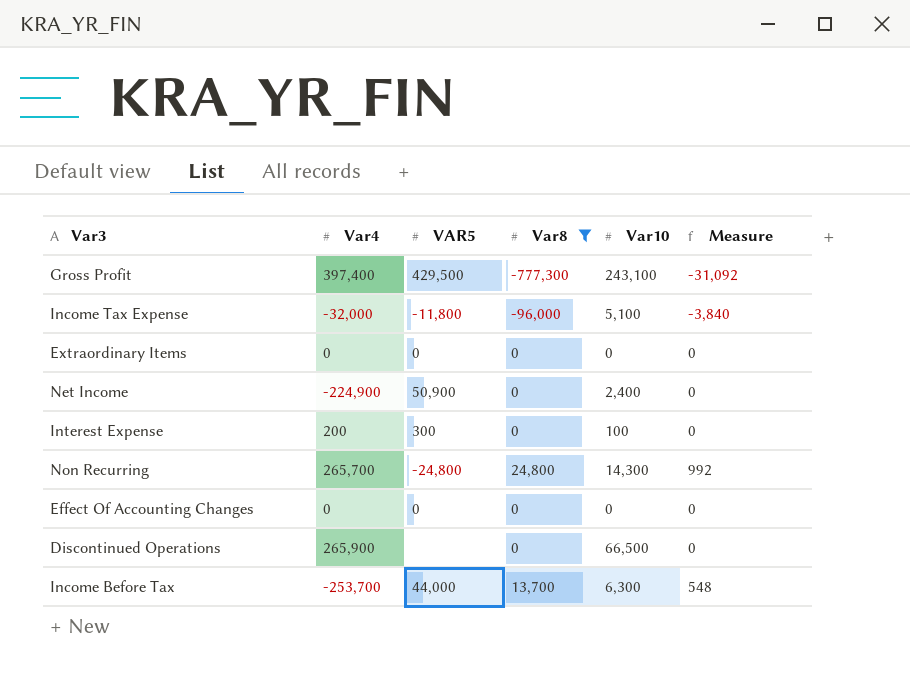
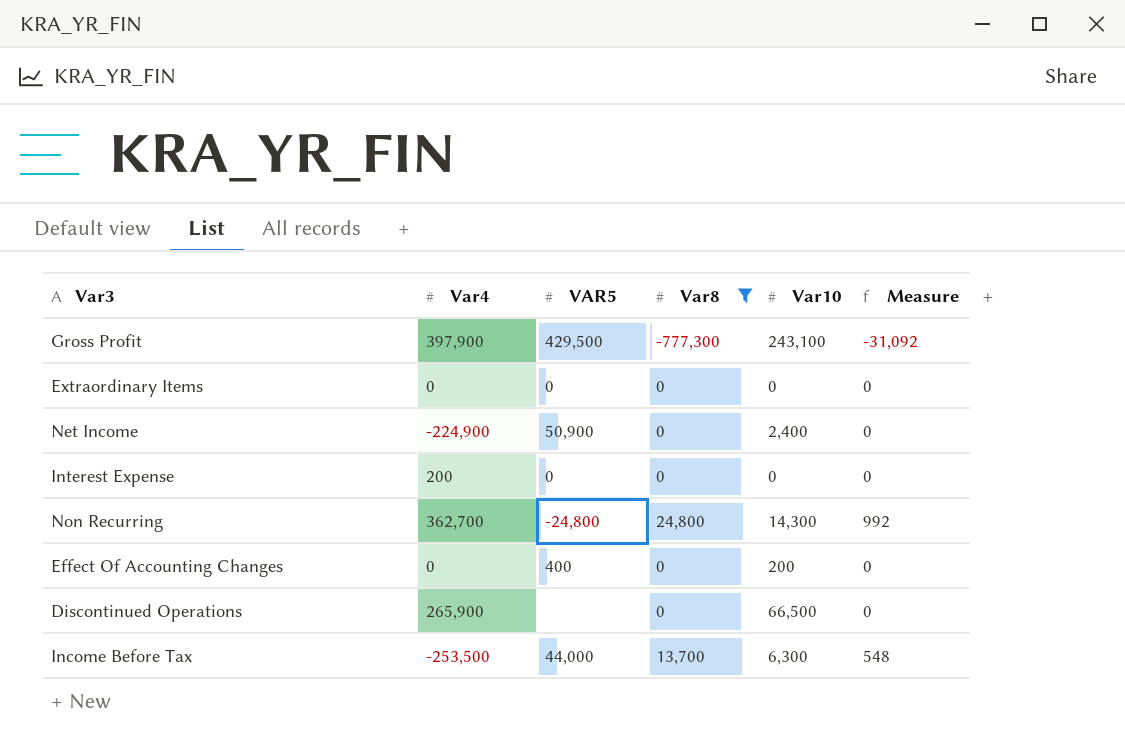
row Income Tax Expense: -32,000 | -11,800 | -96,000 | 5,100 | -3,840 -> none
Gross Profit | Var4: 397,400 -> 397,900
Interest Expense | VAR5: 300 -> 0
Interest Expense | Var10: 100 -> 0
Non Recurring | Var4: 265,700 -> 362,700
Effect Of Accounting Changes | VAR5: 0 -> 400
Effect Of Accounting Changes | Var10: 0 -> 200
Income Before Tax | Var4: -253,700 -> -253,500

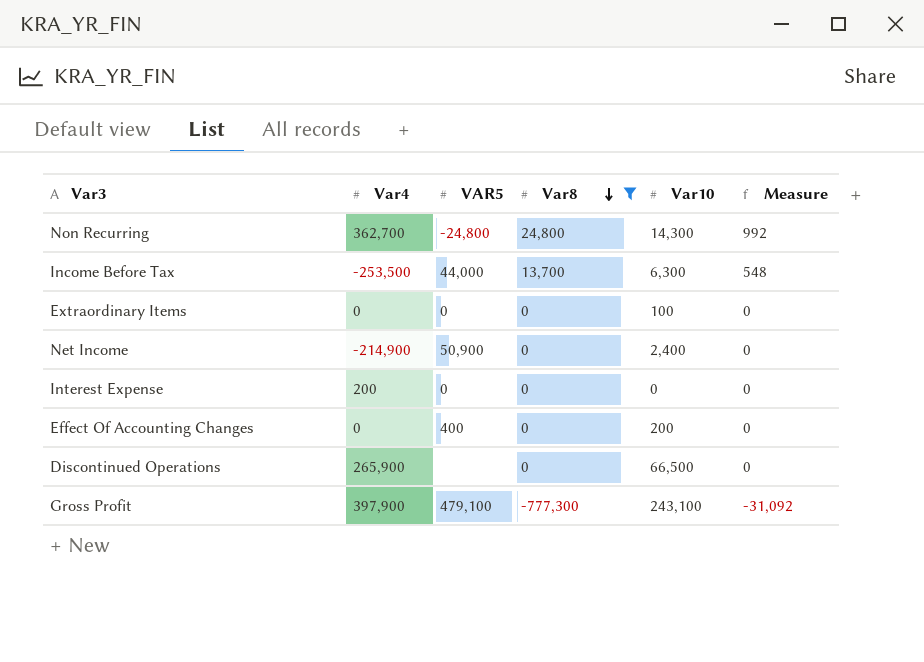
row order: none -> Var8 descending
Extraordinary Items | Var10: 0 -> 100
Net Income | Var4: -224,900 -> -214,900
Gross Profit | VAR5: 429,500 -> 479,100

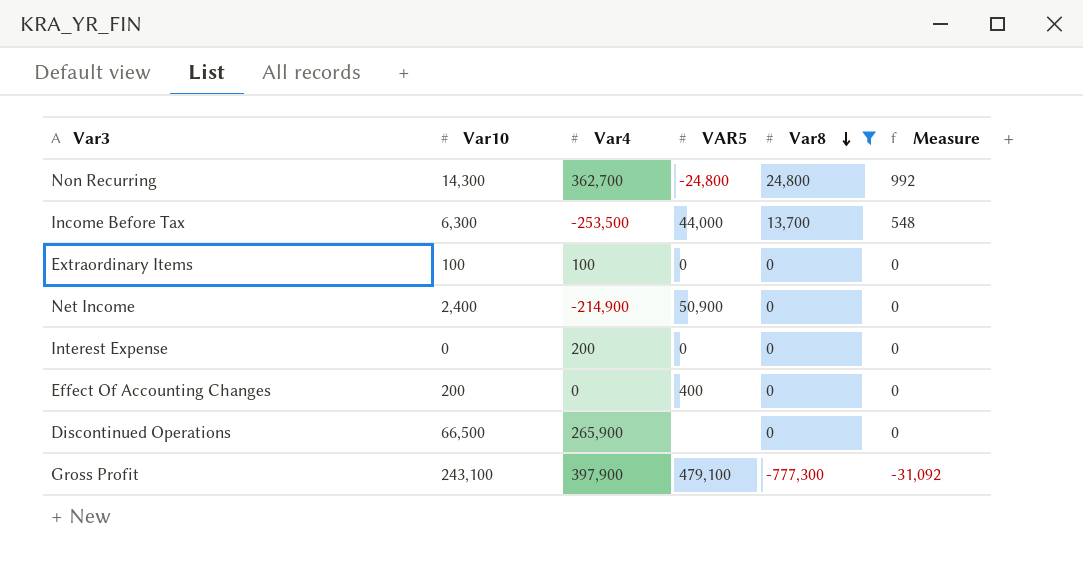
column Var10 | position: 5 -> 2
Extraordinary Items | Var4: 0 -> 100

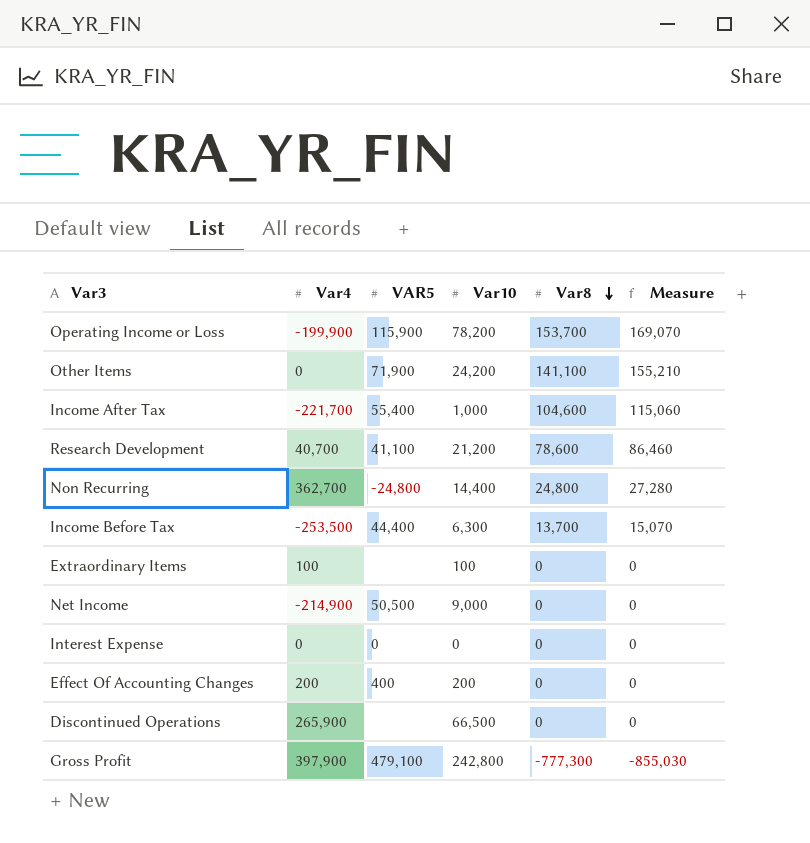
filter: Var8 <= 24,800 -> none
column Var10 | position: 2 -> 4
column Measure | formula: [Var8] * 0.04 -> [Var8] * 1.1
Non Recurring | Var10: 14,300 -> 14,400
Income Before Tax | VAR5: 44,000 -> 44,400
Extraordinary Items | VAR5: 0 -> none
Net Income | VAR5: 50,900 -> 50,500
Net Income | Var10: 2,400 -> 9,000
Interest Expense | Var4: 200 -> 0
Effect Of Accounting Changes | Var4: 0 -> 200
Gross Profit | Var10: 243,100 -> 242,800

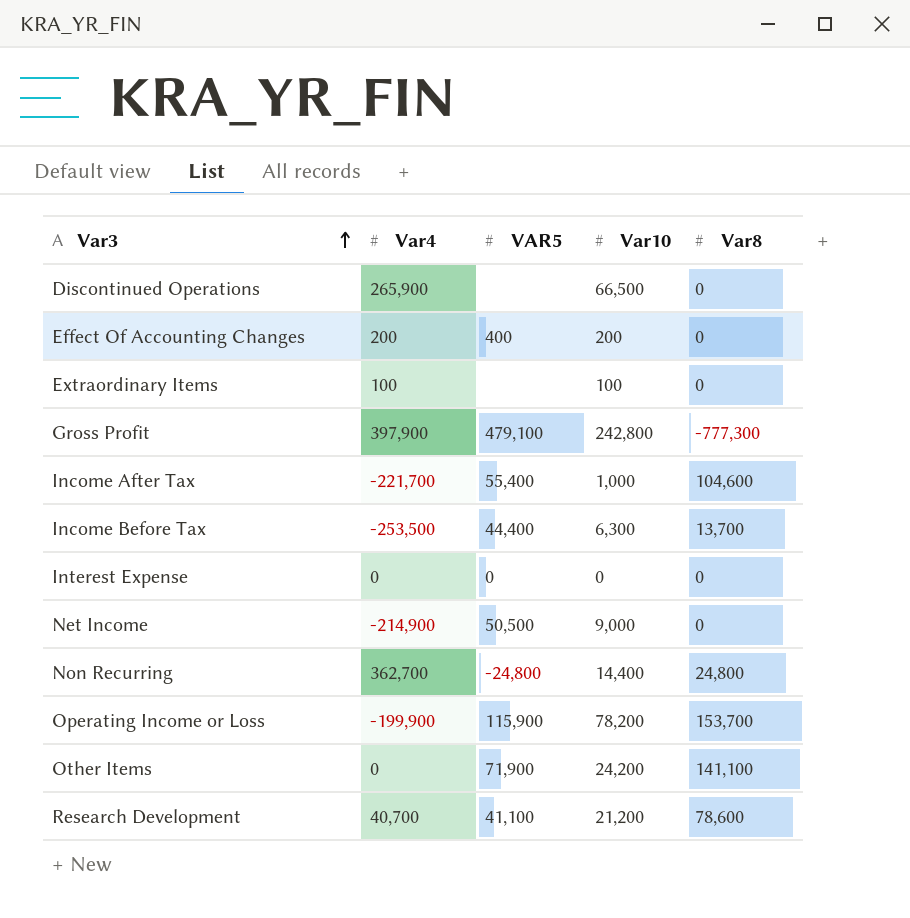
row order: Var8 descending -> Var3 ascending
column Measure | formula: [Var8] * 1.1 -> none

